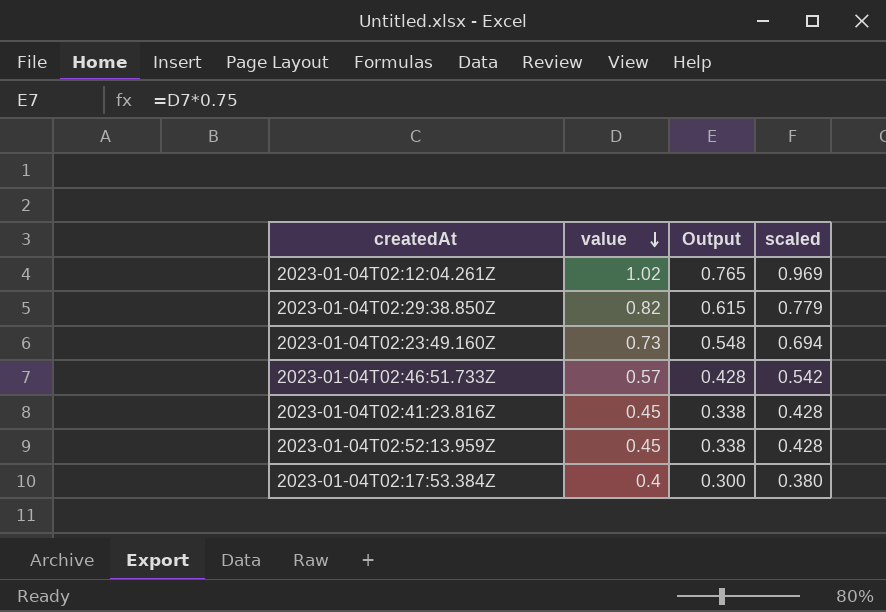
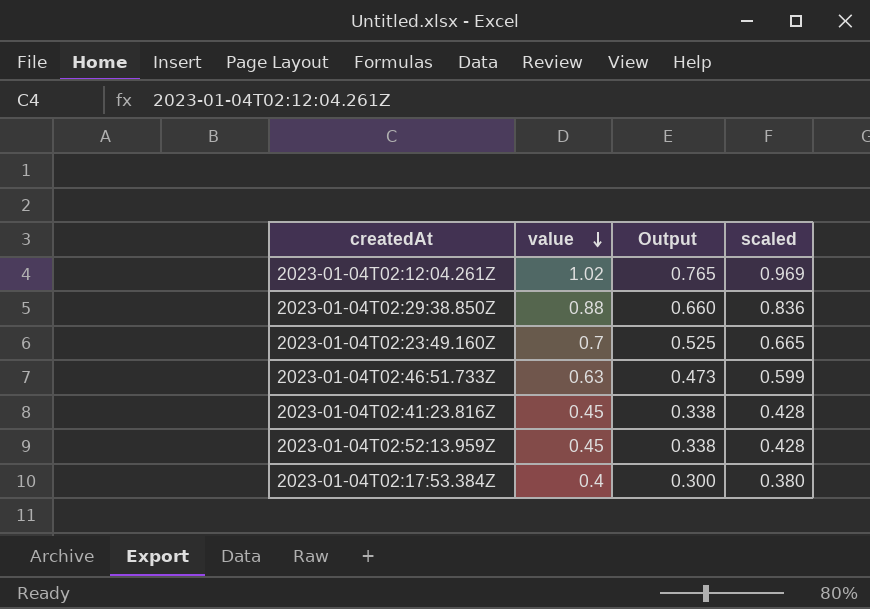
2023-01-04T02:29:38.850Z | value: 0.82 -> 0.88
2023-01-04T02:29:38.850Z | Output: 0.615 -> 0.660
2023-01-04T02:29:38.850Z | scaled: 0.779 -> 0.836
2023-01-04T02:23:49.160Z | value: 0.73 -> 0.7
2023-01-04T02:23:49.160Z | Output: 0.548 -> 0.525
2023-01-04T02:23:49.160Z | scaled: 0.694 -> 0.665
2023-01-04T02:46:51.733Z | value: 0.57 -> 0.63
2023-01-04T02:46:51.733Z | Output: 0.428 -> 0.473
2023-01-04T02:46:51.733Z | scaled: 0.542 -> 0.599

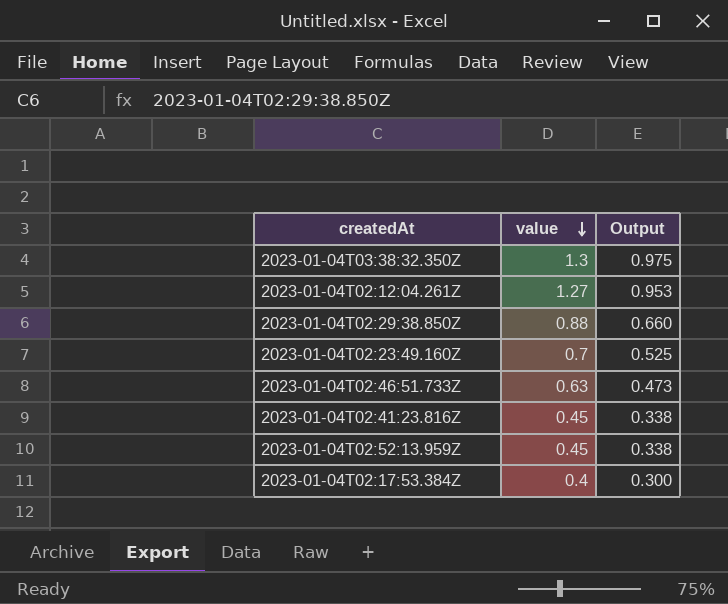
column scaled | formula: [value] * 0.95 -> none
row 2023-01-04T03:38:32.350Z: none -> 1.3 | 0.975
2023-01-04T02:12:04.261Z | value: 1.02 -> 1.27
2023-01-04T02:12:04.261Z | Output: 0.765 -> 0.953

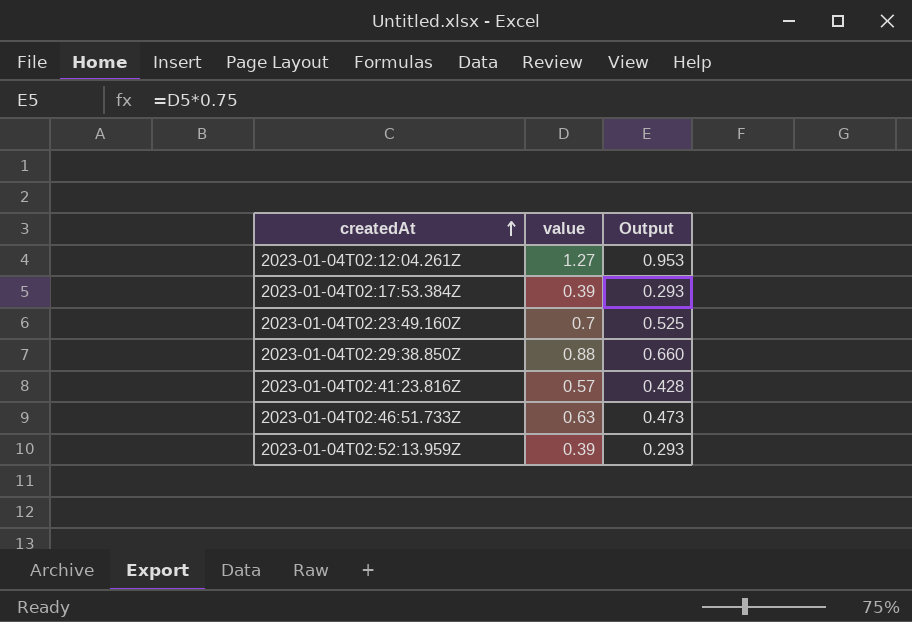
row order: value descending -> createdAt ascending
row 2023-01-04T03:38:32.350Z: 1.3 | 0.975 -> none
2023-01-04T02:17:53.384Z | value: 0.4 -> 0.39
2023-01-04T02:17:53.384Z | Output: 0.300 -> 0.293
2023-01-04T02:41:23.816Z | value: 0.45 -> 0.57
2023-01-04T02:41:23.816Z | Output: 0.338 -> 0.428
2023-01-04T02:52:13.959Z | value: 0.45 -> 0.39
2023-01-04T02:52:13.959Z | Output: 0.338 -> 0.293

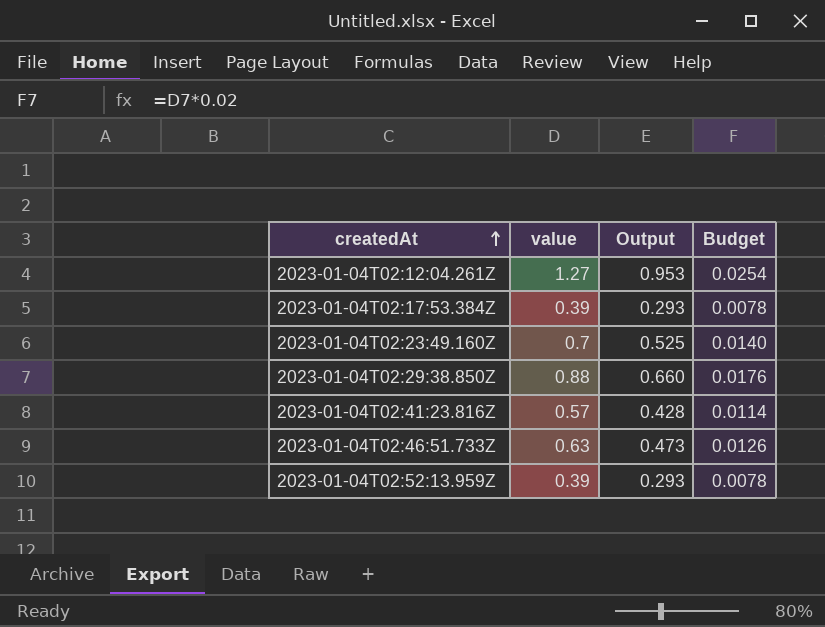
column Budget | formula: none -> [value] * 0.02

